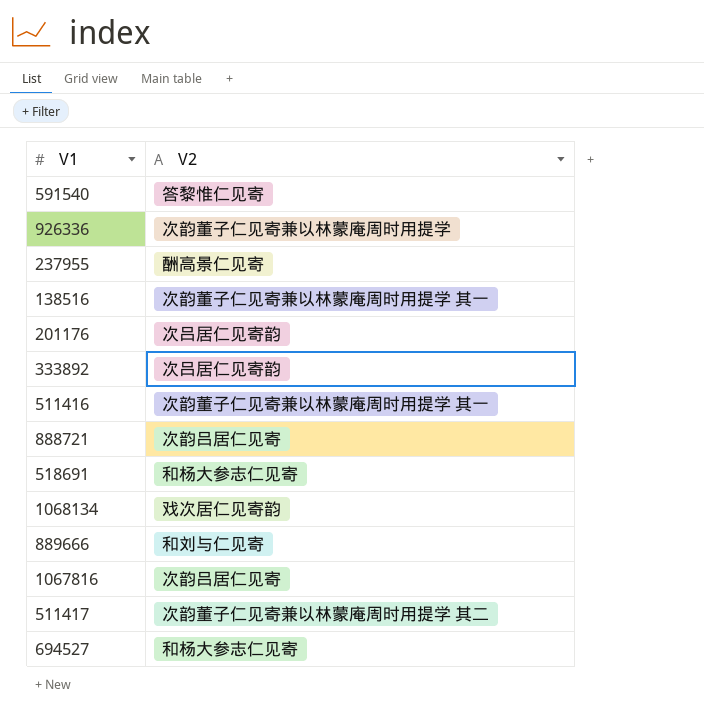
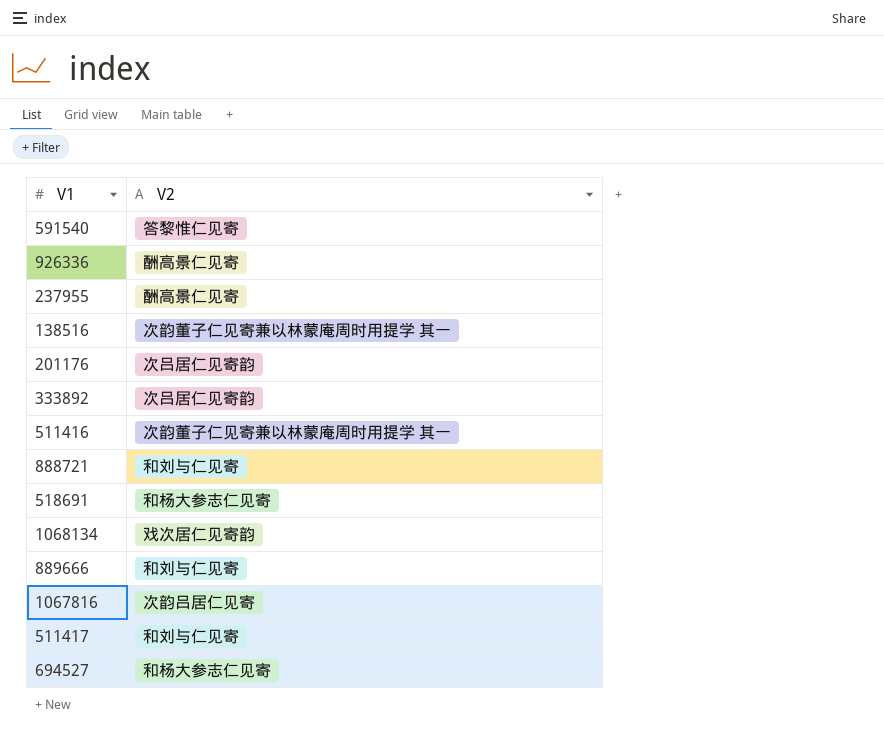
926336 | V2: 次韵董子仁见寄兼以林蒙庵周时用提学 -> 酬高景仁见寄
888721 | V2: 次韵吕居仁见寄 -> 和刘与仁见寄
511417 | V2: 次韵董子仁见寄兼以林蒙庵周时用提学 其二 -> 和刘与仁见寄

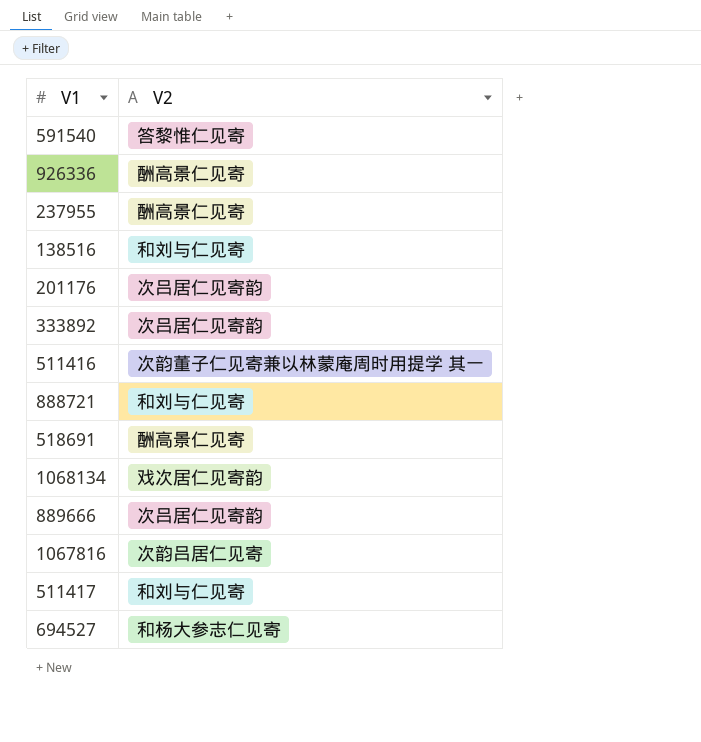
138516 | V2: 次韵董子仁见寄兼以林蒙庵周时用提学 其一 -> 和刘与仁见寄
518691 | V2: 和杨大参志仁见寄 -> 酬高景仁见寄
889666 | V2: 和刘与仁见寄 -> 次吕居仁见寄韵

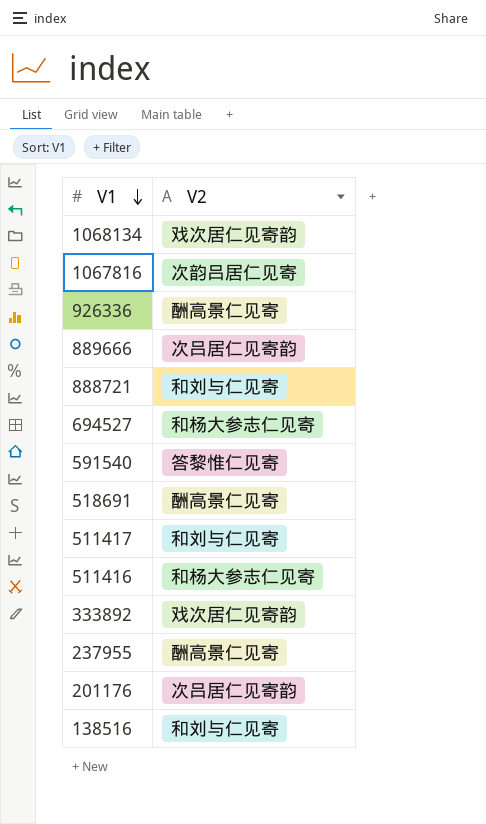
row order: none -> V1 descending
511416 | V2: 次韵董子仁见寄兼以林蒙庵周时用提学 其一 -> 和杨大参志仁见寄
333892 | V2: 次吕居仁见寄韵 -> 戏次居仁见寄韵

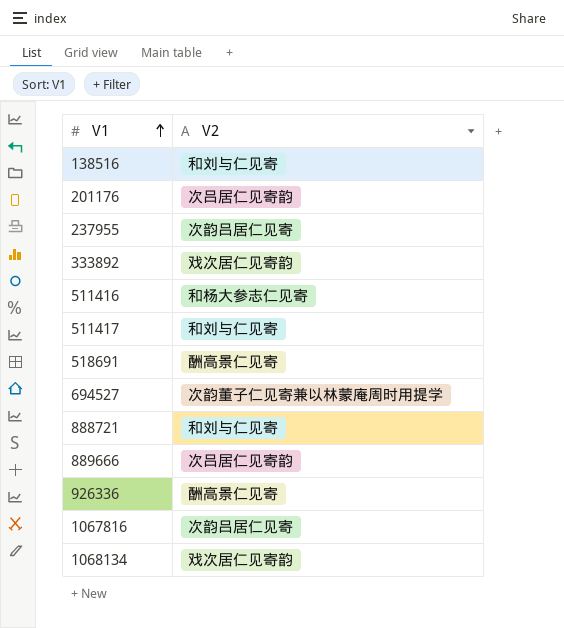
row order: V1 descending -> V1 ascending
row 591540: 答黎惟仁见寄 -> none
237955 | V2: 酬高景仁见寄 -> 次韵吕居仁见寄
694527 | V2: 和杨大参志仁见寄 -> 次韵董子仁见寄兼以林蒙庵周时用提学

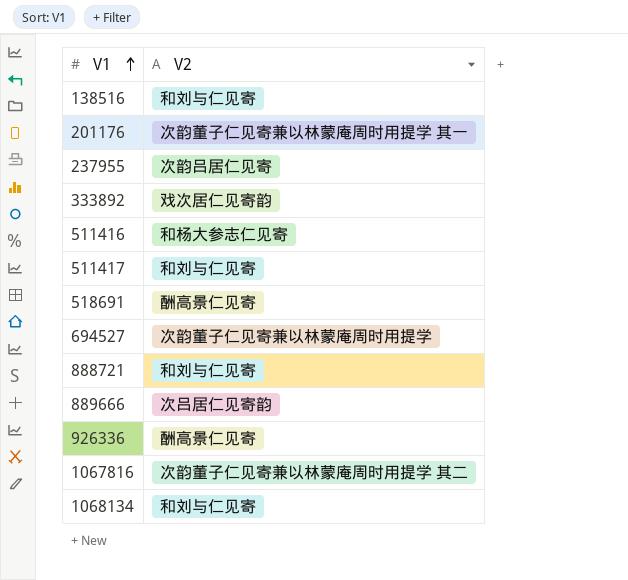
201176 | V2: 次吕居仁见寄韵 -> 次韵董子仁见寄兼以林蒙庵周时用提学 其一
1067816 | V2: 次韵吕居仁见寄 -> 次韵董子仁见寄兼以林蒙庵周时用提学 其二
1068134 | V2: 戏次居仁见寄韵 -> 和刘与仁见寄

